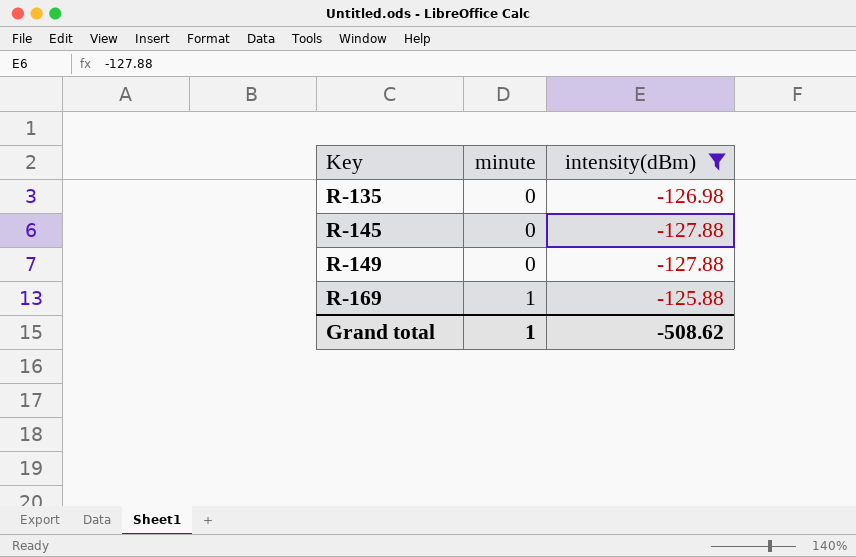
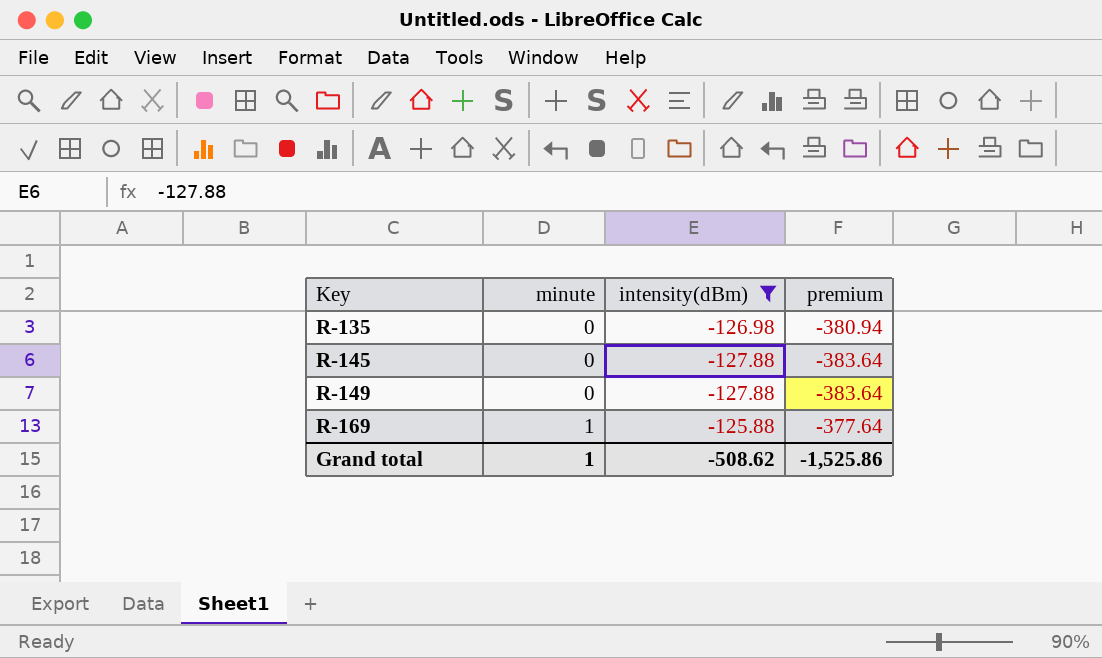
column premium | formula: none -> [intensity(dBm)] * 3

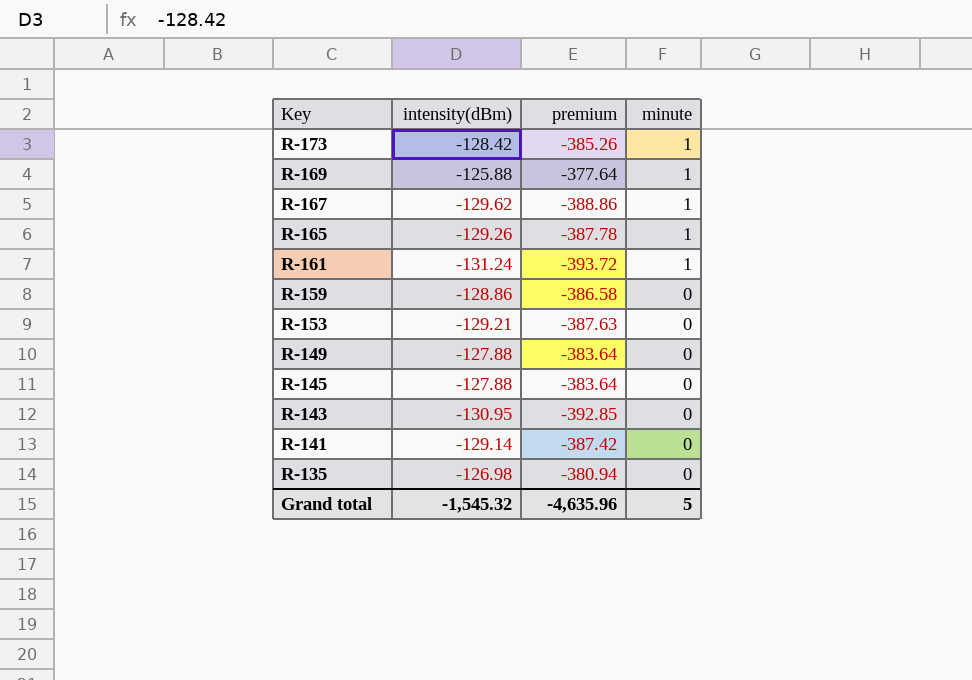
filter: intensity(dBm) >= -127.88 -> none
row order: Key ascending -> Key descending
column minute | position: 2 -> 4
Grand total | intensity(dBm): -508.62 -> -1,545.32
Grand total | premium: -1,525.86 -> -4,635.96
Grand total | minute: 1 -> 5

